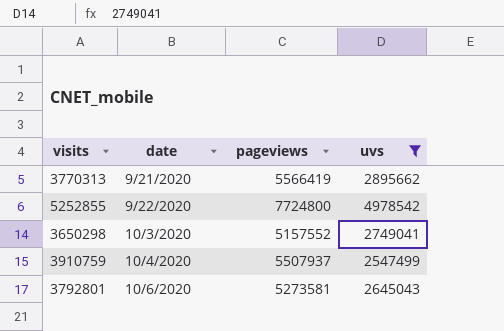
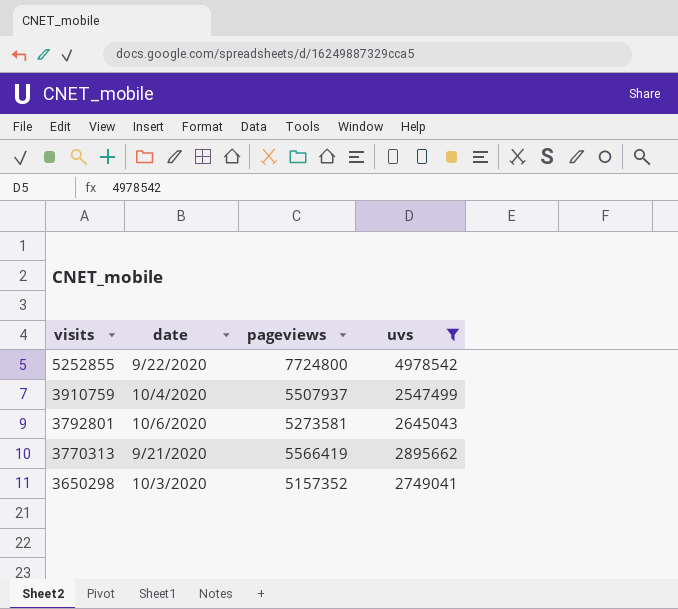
row order: date ascending -> visits descending
3650298 | pageviews: 5157552 -> 5157352

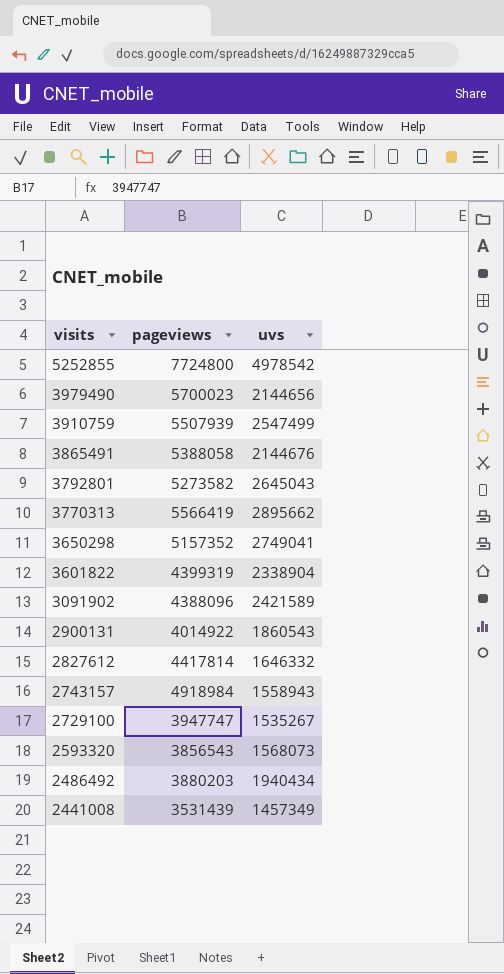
filter: uvs >= 2547499 -> none
column date | position: 2 -> none
3910759 | pageviews: 5507937 -> 5507939
3792801 | pageviews: 5273581 -> 5273582

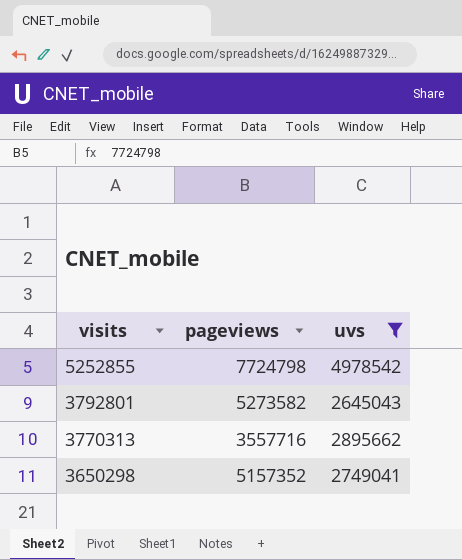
filter: none -> uvs >= 2645043
5252855 | pageviews: 7724800 -> 7724798
3770313 | pageviews: 5566419 -> 3557716

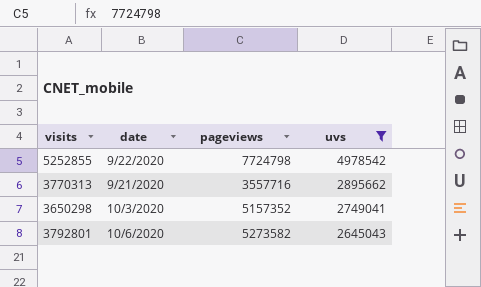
row order: visits descending -> uvs descending
column date | position: none -> 2

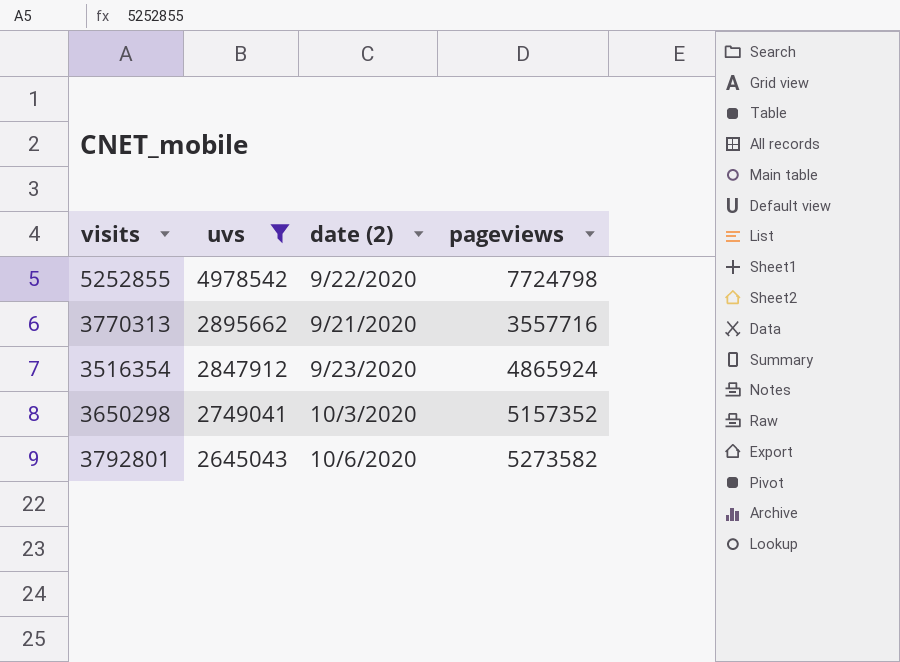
column uvs | position: 4 -> 2
column name: date -> date (2)
row 3516354: none -> 2847912 | 9/23/2020 | 4865924

